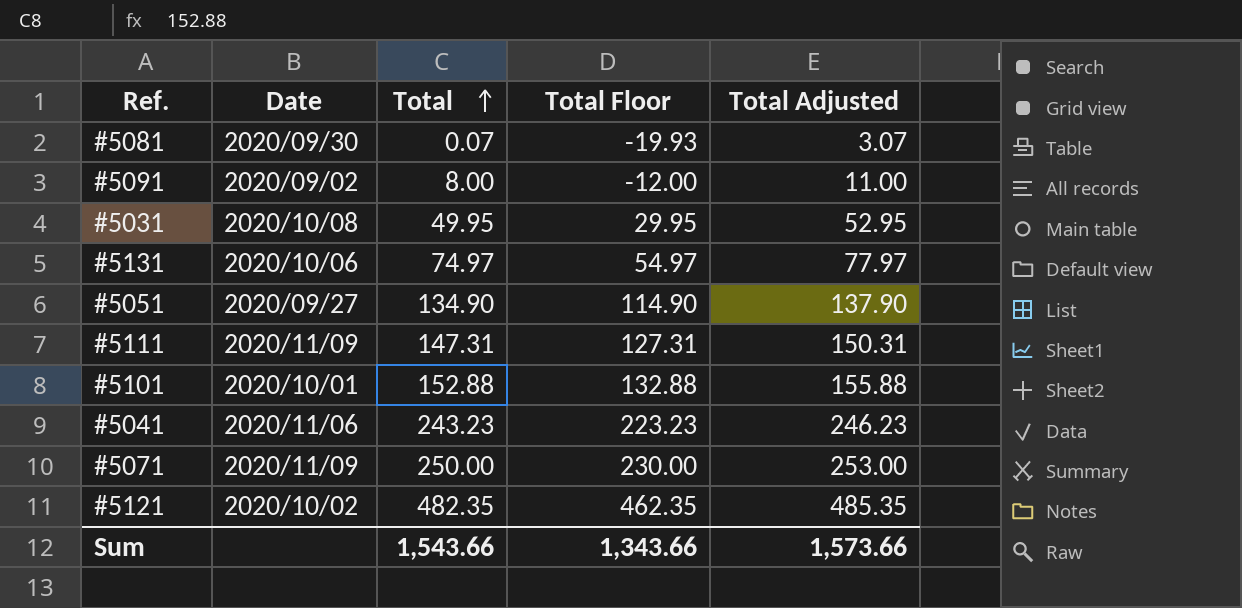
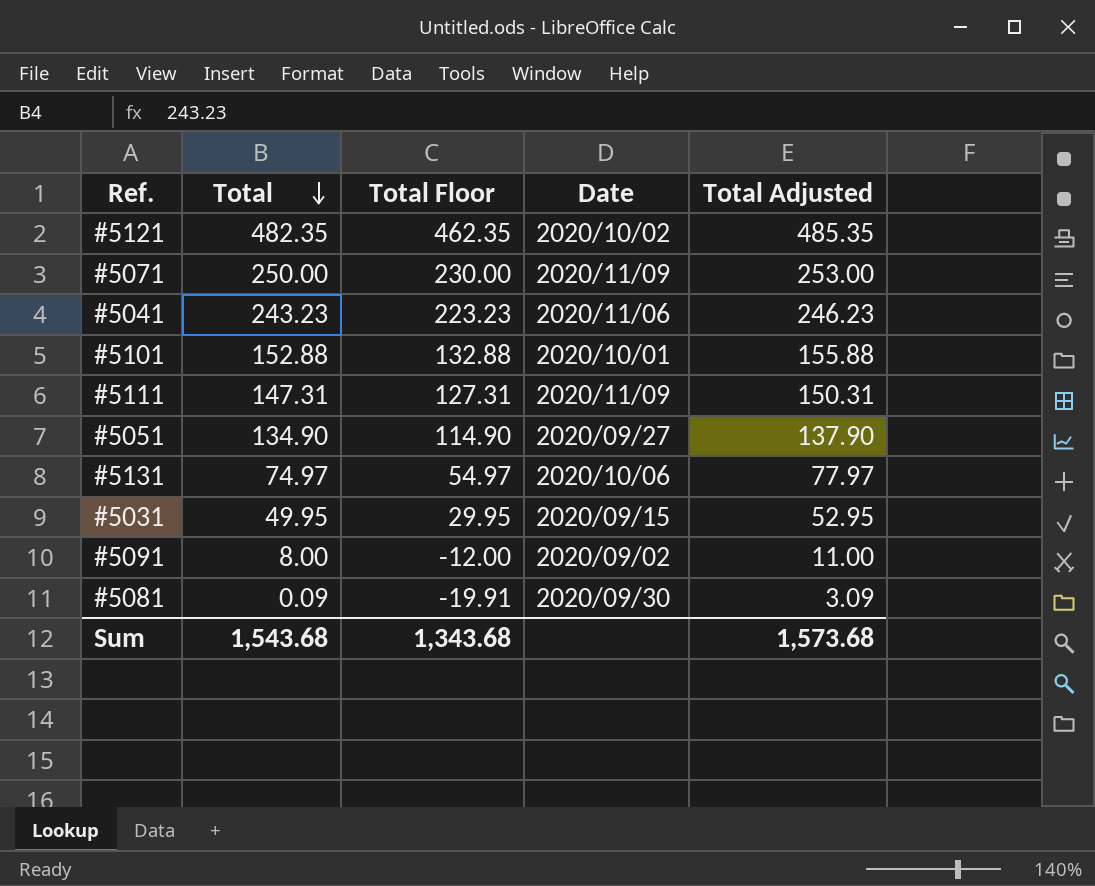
row order: Total ascending -> Total descending
column Date | position: 2 -> 4
#5031 | Date: 2020/10/08 -> 2020/09/15
#5081 | Total: 0.07 -> 0.09
#5081 | Total Floor: -19.93 -> -19.91
#5081 | Total Adjusted: 3.07 -> 3.09
Sum | Total: 1,543.66 -> 1,543.68
Sum | Total Floor: 1,343.66 -> 1,343.68
Sum | Total Adjusted: 1,573.66 -> 1,573.68

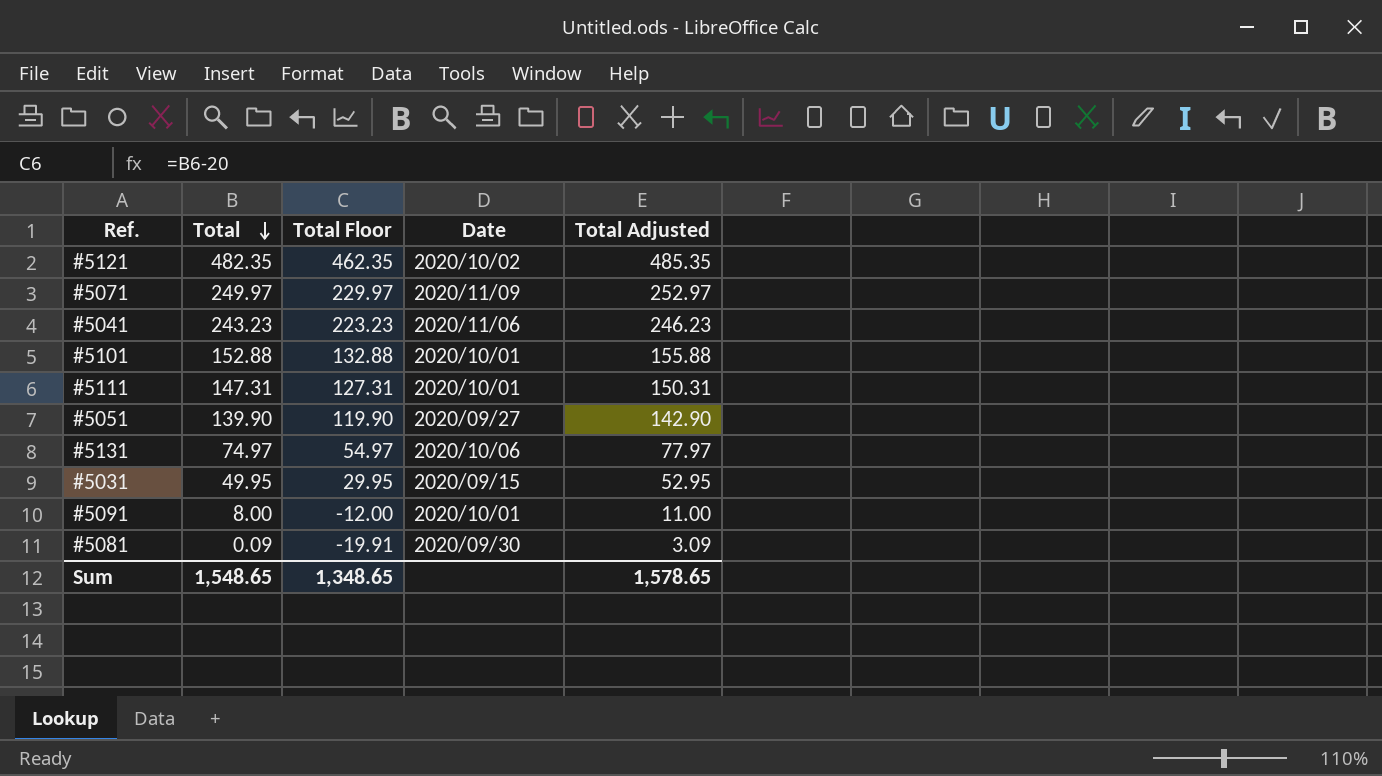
#5071 | Total: 250.00 -> 249.97
#5071 | Total Floor: 230.00 -> 229.97
#5071 | Total Adjusted: 253.00 -> 252.97
#5111 | Date: 2020/11/09 -> 2020/10/01
#5051 | Total: 134.90 -> 139.90
#5051 | Total Floor: 114.90 -> 119.90
#5051 | Total Adjusted: 137.90 -> 142.90
#5091 | Date: 2020/09/02 -> 2020/10/01
Sum | Total: 1,543.68 -> 1,548.65
Sum | Total Floor: 1,343.68 -> 1,348.65
Sum | Total Adjusted: 1,573.68 -> 1,578.65

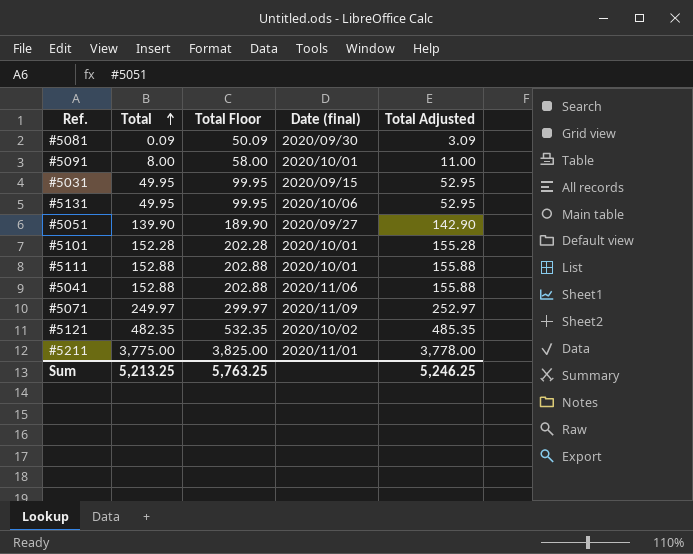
row order: Total descending -> Total ascending
column Total Floor | formula: [Total] - 20 -> [Total] + 50
column name: Date -> Date (final)
#5131 | Total: 74.97 -> 49.95
#5131 | Total Adjusted: 77.97 -> 52.95
#5101 | Total: 152.88 -> 152.28
#5101 | Total Adjusted: 155.88 -> 155.28
#5111 | Total: 147.31 -> 152.88
#5111 | Total Adjusted: 150.31 -> 155.88
#5041 | Total: 243.23 -> 152.88
#5041 | Total Adjusted: 246.23 -> 155.88
row #5211: none -> 3,775.00 | 3,825.00 | 2020/11/01 | 3,778.00
Sum | Total: 1,548.65 -> 5,213.25
Sum | Total Floor: 1,348.65 -> 5,763.25
Sum | Total Adjusted: 1,578.65 -> 5,246.25

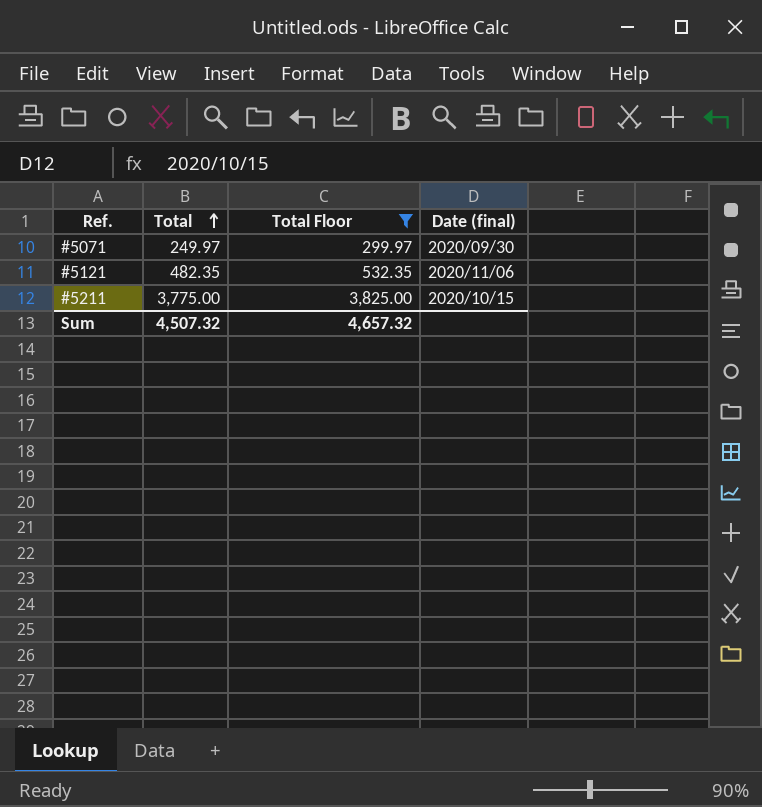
filter: none -> Total Floor >= 299.97
column Total Adjusted | formula: [Total] + 3 -> none
#5071 | Date (final): 2020/11/09 -> 2020/09/30
#5121 | Date (final): 2020/10/02 -> 2020/11/06
#5211 | Date (final): 2020/11/01 -> 2020/10/15
Sum | Total: 5,213.25 -> 4,507.32
Sum | Total Floor: 5,763.25 -> 4,657.32

